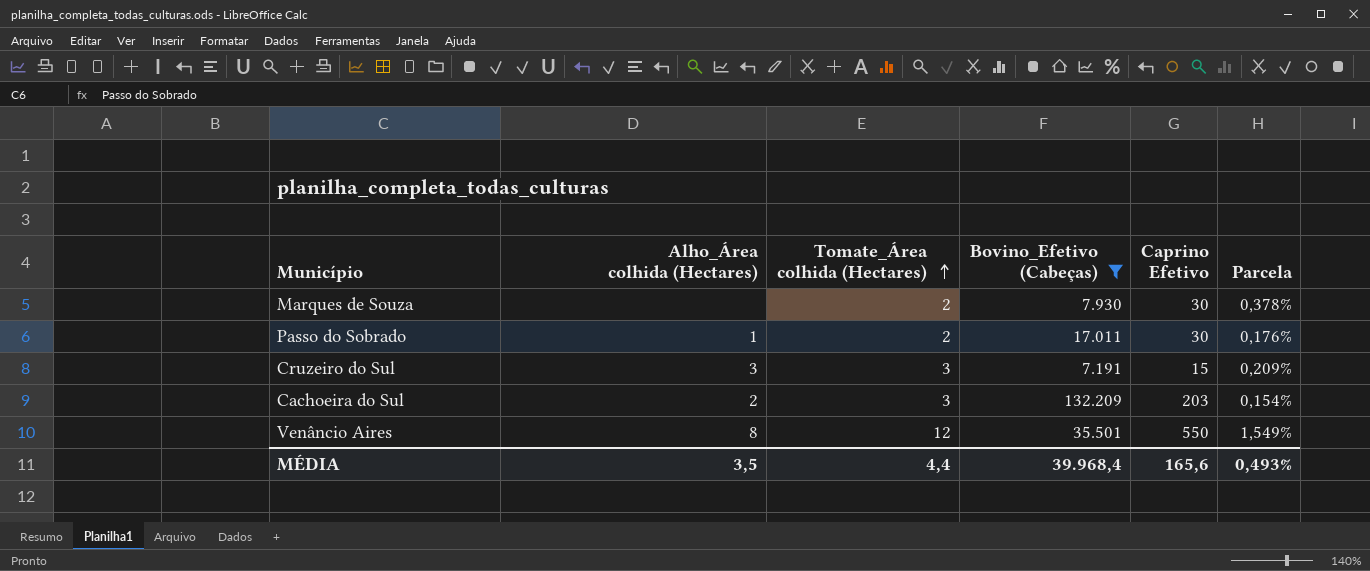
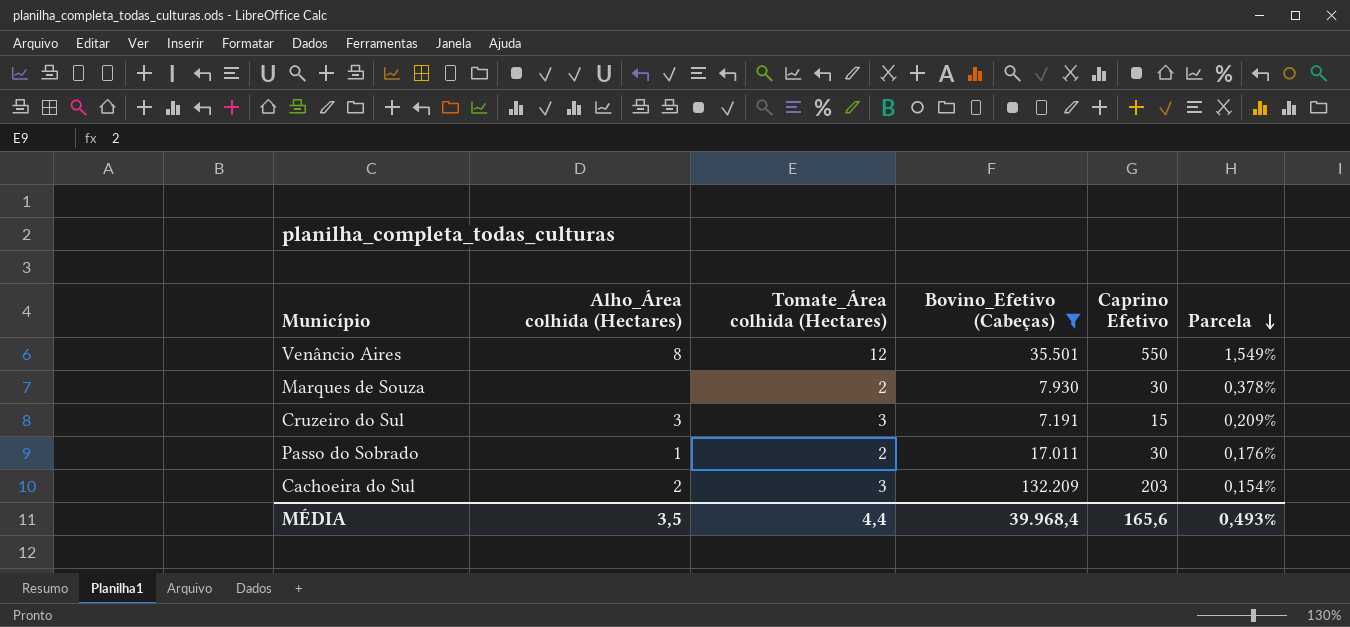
row order: Tomate_Área colhida (Hectares) ascending -> Parcela descending

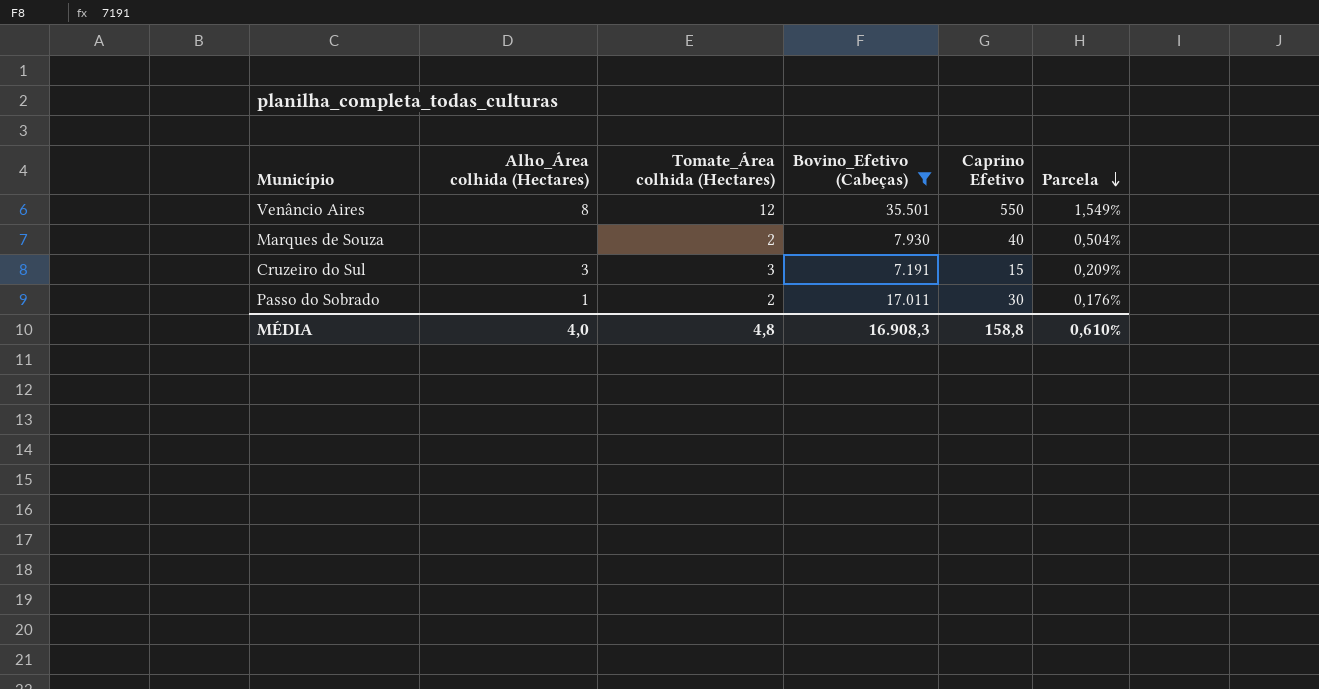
row Cachoeira do Sul: 2 | 3 | 132.209 | 203 | 0,154% -> none
Marques de Souza | Caprino Efetivo: 30 -> 40
Marques de Souza | Parcela: 0,378% -> 0,504%
MÉDIA | Alho_Área colhida (Hectares): 3,5 -> 4,0
MÉDIA | Tomate_Área colhida (Hectares): 4,4 -> 4,8
MÉDIA | Bovino_Efetivo (Cabeças): 39.968,4 -> 16.908,3
MÉDIA | Caprino Efetivo: 165,6 -> 158,8
MÉDIA | Parcela: 0,493% -> 0,610%

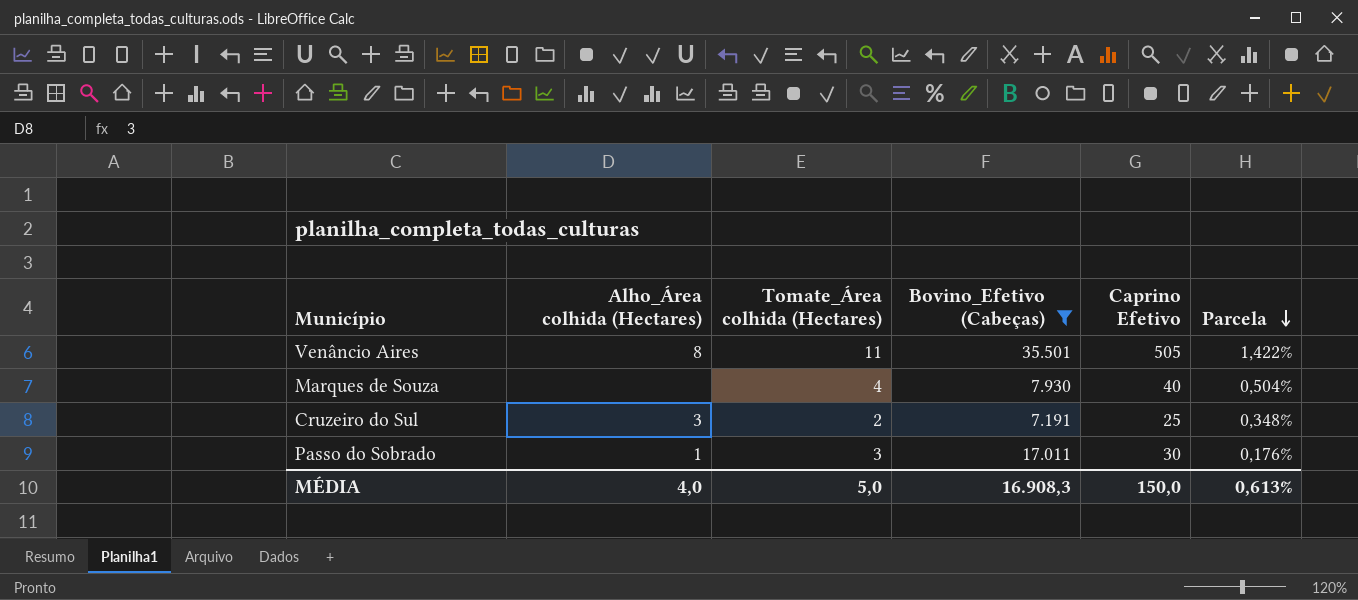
Venâncio Aires | Tomate_Área colhida (Hectares): 12 -> 11
Venâncio Aires | Caprino Efetivo: 550 -> 505
Venâncio Aires | Parcela: 1,549% -> 1,422%
Marques de Souza | Tomate_Área colhida (Hectares): 2 -> 4
Cruzeiro do Sul | Tomate_Área colhida (Hectares): 3 -> 2
Cruzeiro do Sul | Caprino Efetivo: 15 -> 25
Cruzeiro do Sul | Parcela: 0,209% -> 0,348%
Passo do Sobrado | Tomate_Área colhida (Hectares): 2 -> 3
MÉDIA | Tomate_Área colhida (Hectares): 4,8 -> 5,0
MÉDIA | Caprino Efetivo: 158,8 -> 150,0
MÉDIA | Parcela: 0,610% -> 0,613%

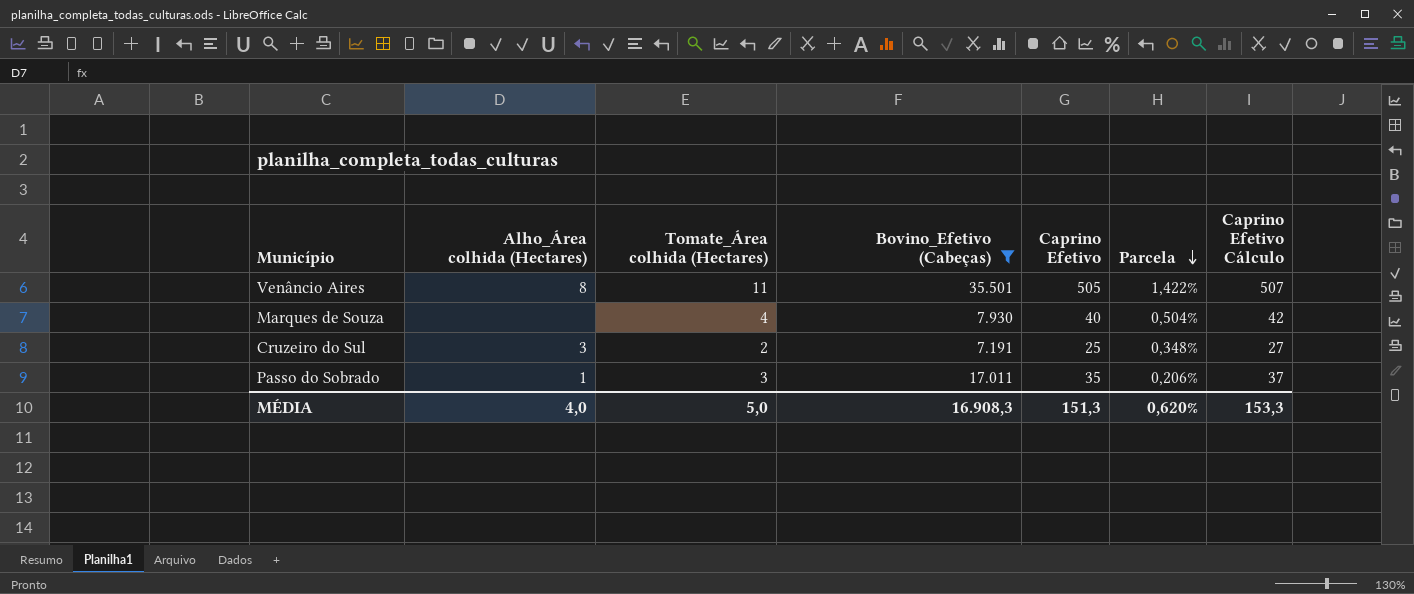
column Caprino Efetivo Cálculo | formula: none -> [Caprino Efetivo] + 2
Passo do Sobrado | Caprino Efetivo: 30 -> 35
Passo do Sobrado | Parcela: 0,176% -> 0,206%
MÉDIA | Caprino Efetivo: 150,0 -> 151,3
MÉDIA | Parcela: 0,613% -> 0,620%

